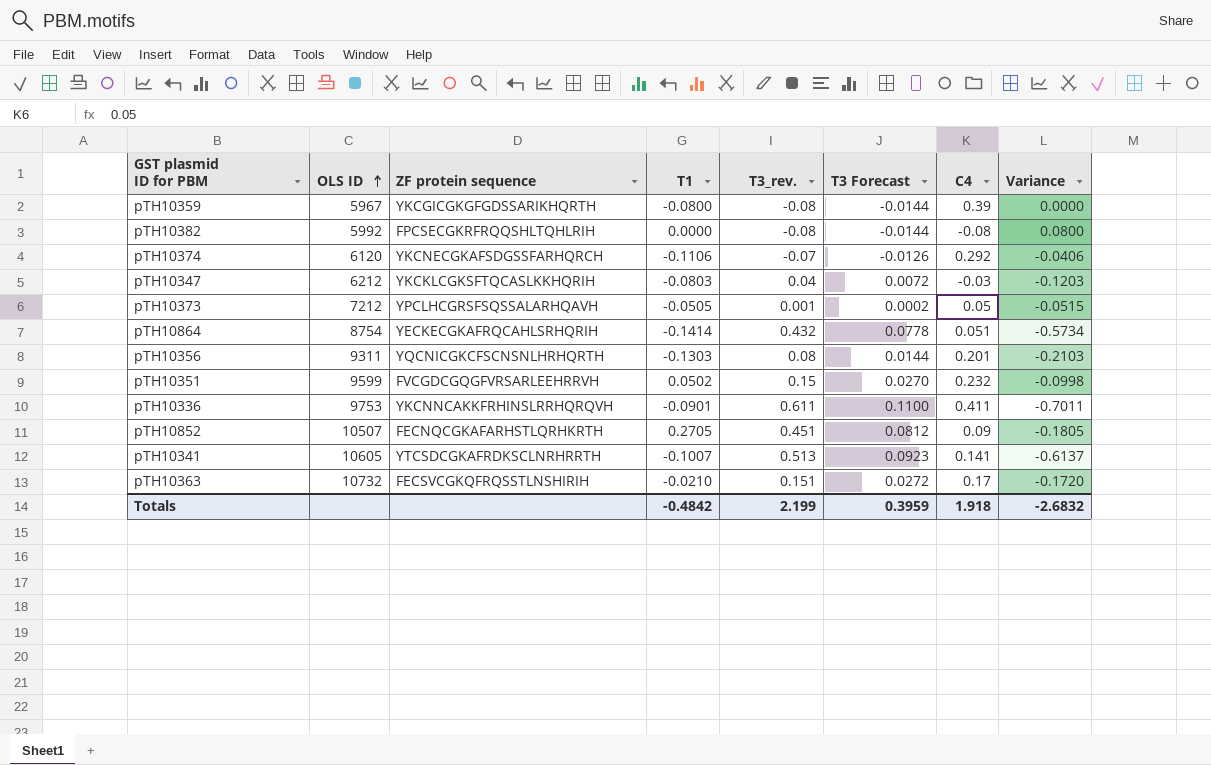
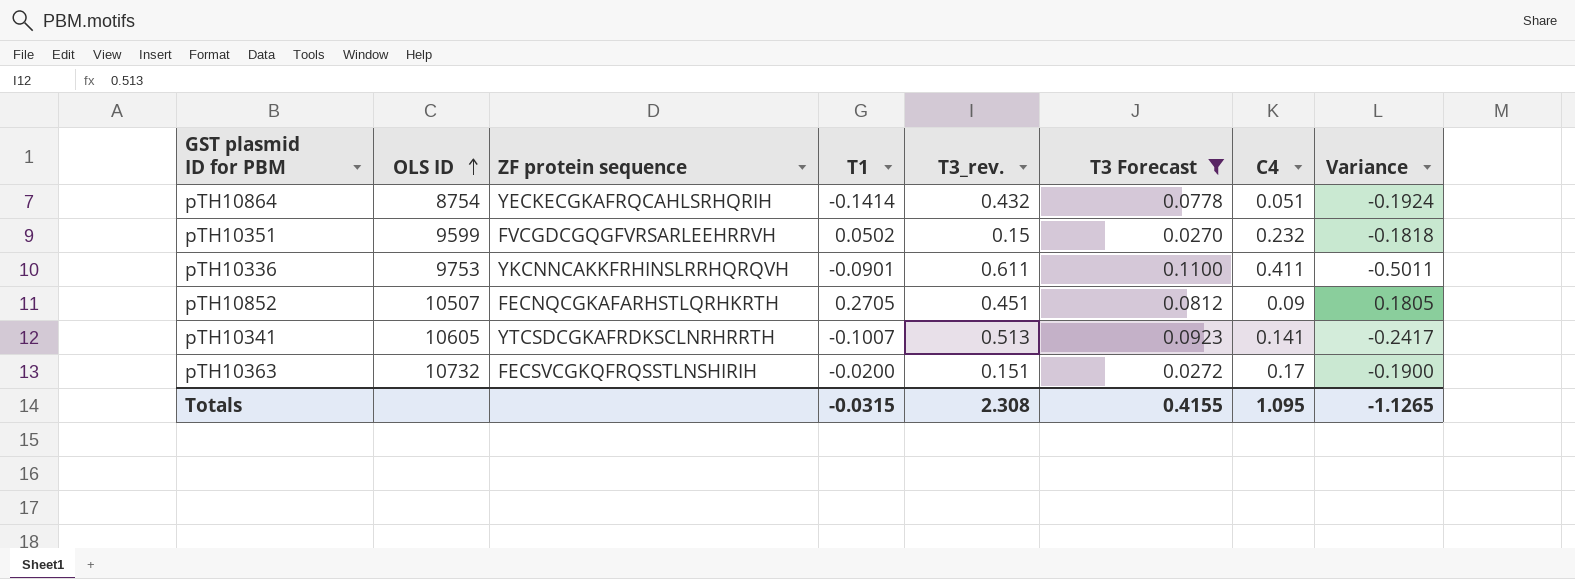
filter: none -> T3 Forecast >= 0.0270
column Variance | formula: [T1] - [T3_rev.] -> [T1] - [C4]
pTH10363 | T1: -0.0210 -> -0.0200
Totals | T1: -0.4842 -> -0.0315
Totals | T3_rev.: 2.199 -> 2.308
Totals | T3 Forecast: 0.3959 -> 0.4155
Totals | C4: 1.918 -> 1.095
Totals | Variance: -2.6832 -> -1.1265

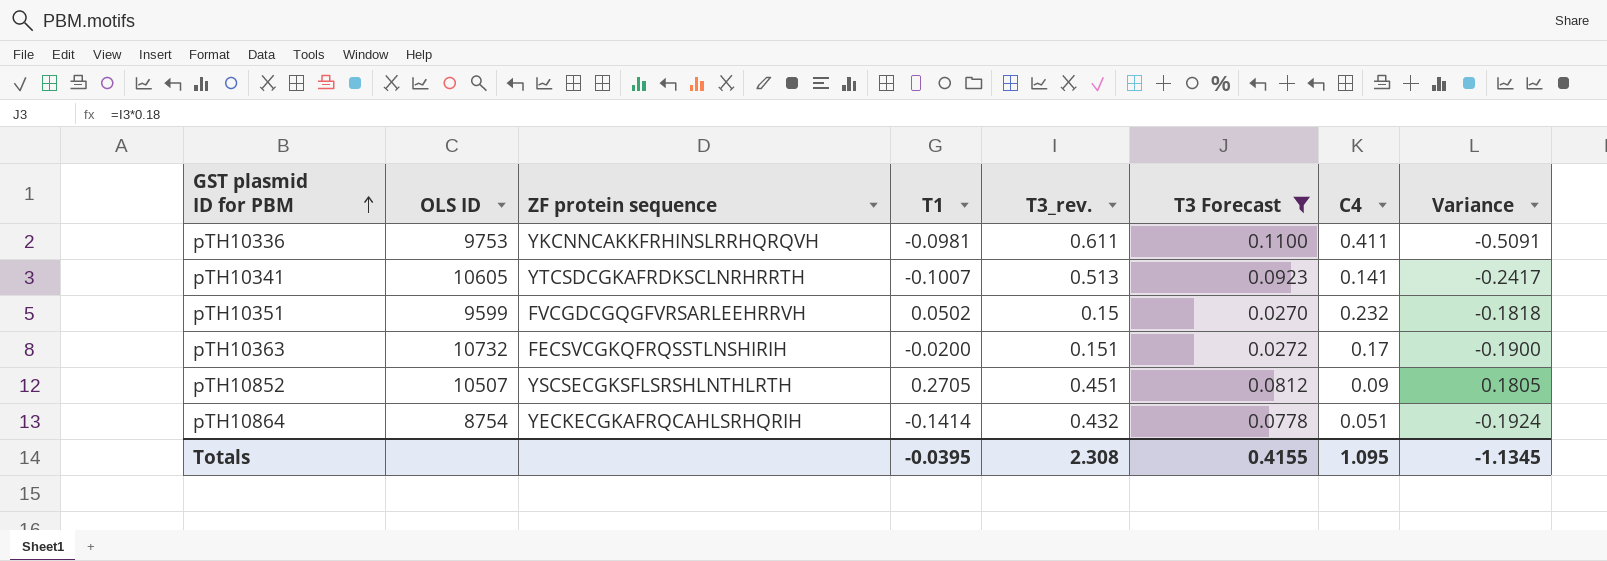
row order: OLS ID ascending -> GST plasmid ID for PBM ascending
pTH10336 | T1: -0.0901 -> -0.0981
pTH10336 | Variance: -0.5011 -> -0.5091
pTH10852 | ZF protein sequence: FECNQCGKAFARHSTLQRHKRTH -> YSCSECGKSFLSRSHLNTHLRTH
Totals | T1: -0.0315 -> -0.0395
Totals | Variance: -1.1265 -> -1.1345

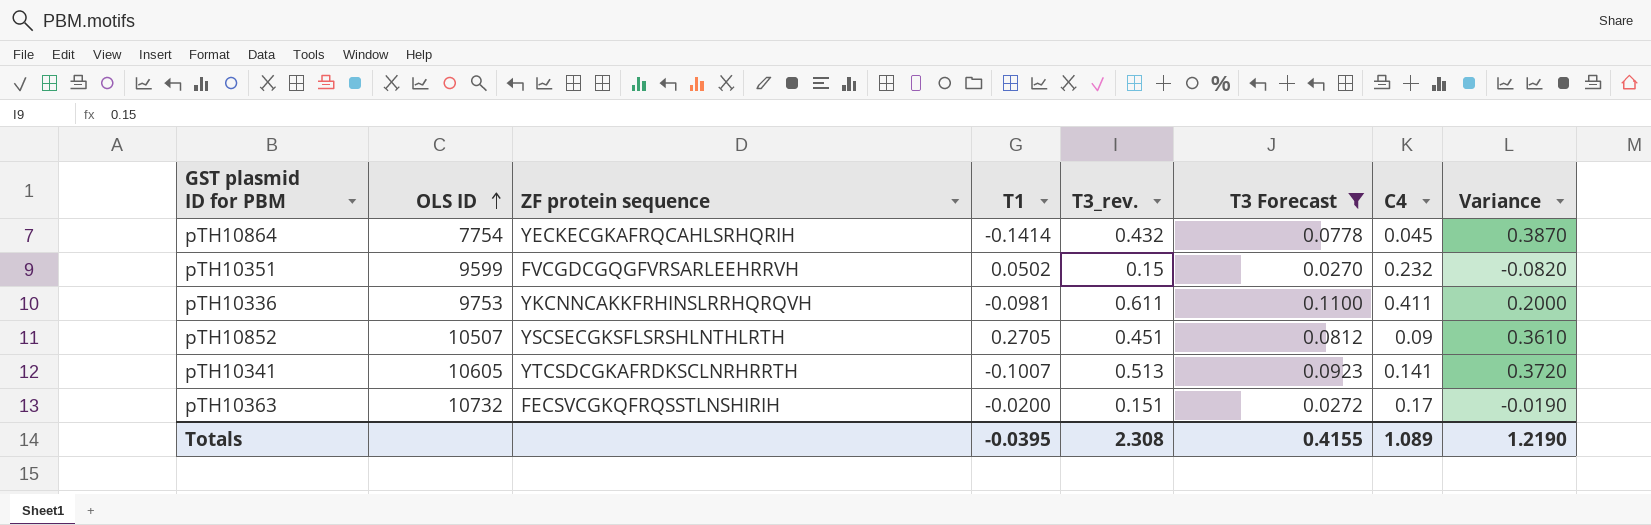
row order: GST plasmid ID for PBM ascending -> OLS ID ascending
column Variance | formula: [T1] - [C4] -> [T3_rev.] - [C4]
pTH10864 | OLS ID: 8754 -> 7754
pTH10864 | C4: 0.051 -> 0.045
Totals | C4: 1.095 -> 1.089
Totals | Variance: -1.1345 -> 1.2190

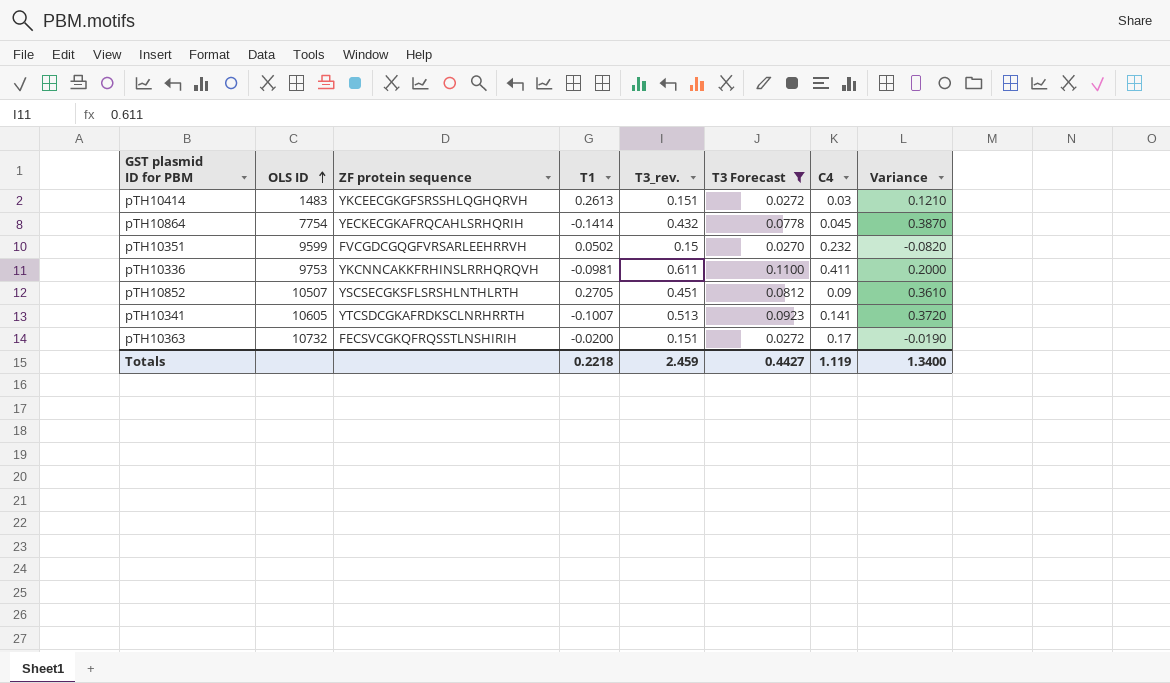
row pTH10414: none -> 1483 | YKCEECGKGFSRSSHLQGHQRVH | 0.2613 | 0.151 | 0.0272 | 0.03 | 0.1210
Totals | T1: -0.0395 -> 0.2218
Totals | T3_rev.: 2.308 -> 2.459
Totals | T3 Forecast: 0.4155 -> 0.4427
Totals | C4: 1.089 -> 1.119
Totals | Variance: 1.2190 -> 1.3400

